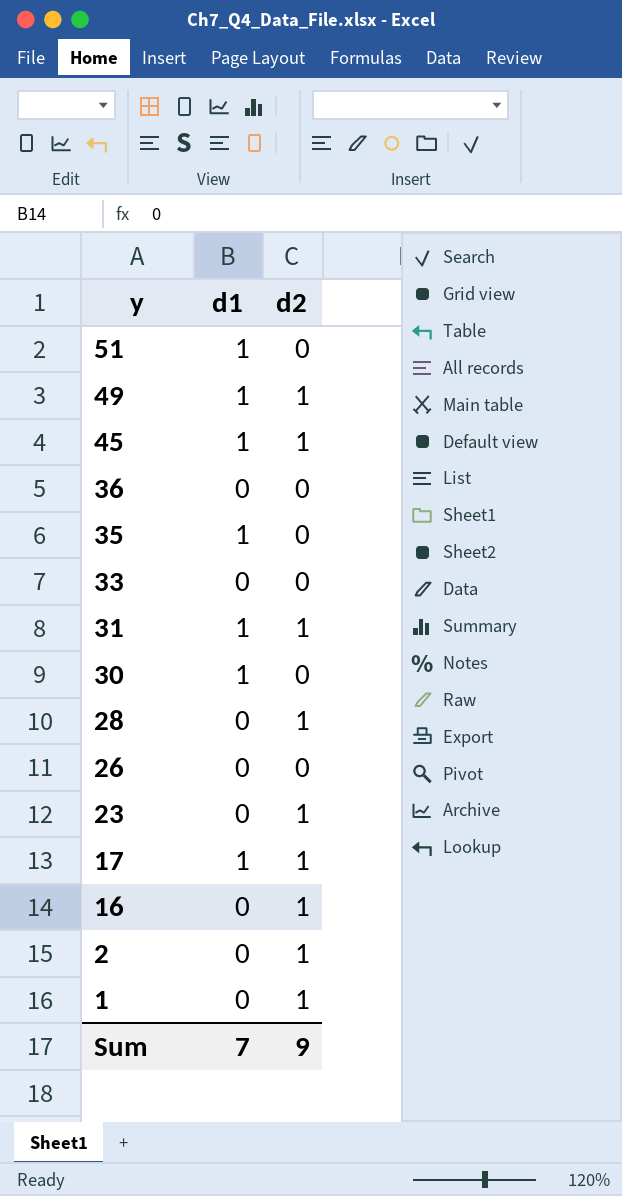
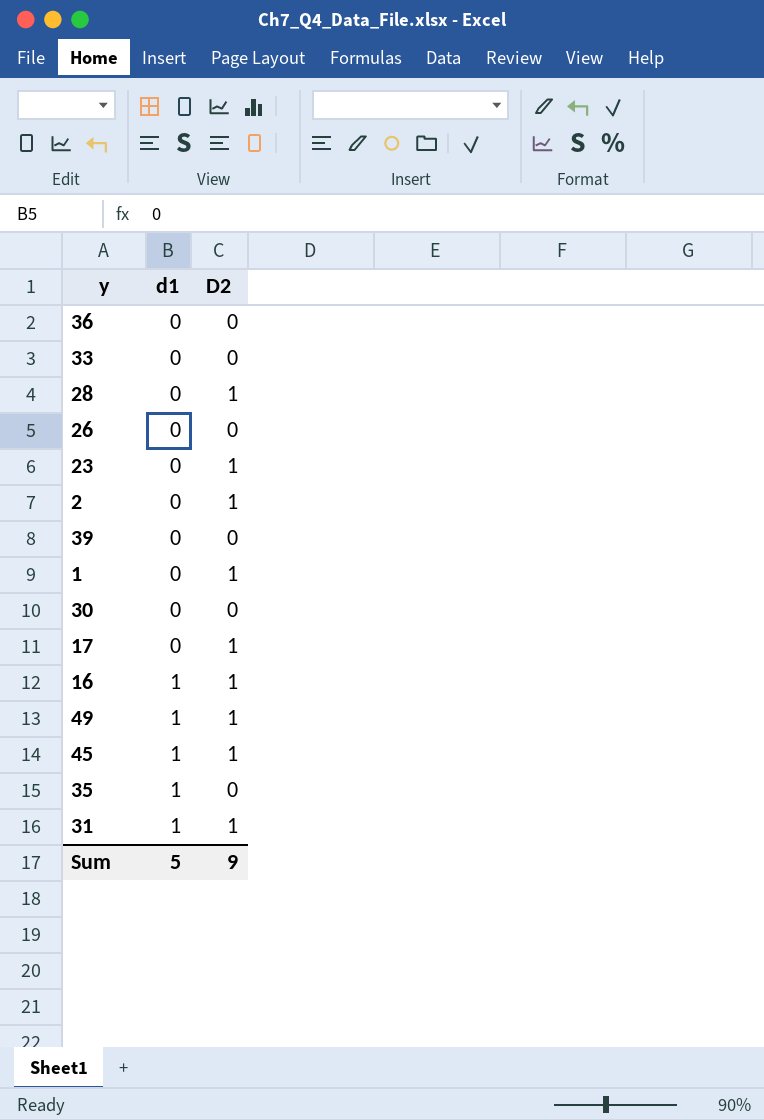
row order: y descending -> d1 ascending
column name: d2 -> D2
row 51: 1 | 0 -> none
row 39: none -> 0 | 0
30 | d1: 1 -> 0
17 | d1: 1 -> 0
16 | d1: 0 -> 1
Sum | d1: 7 -> 5

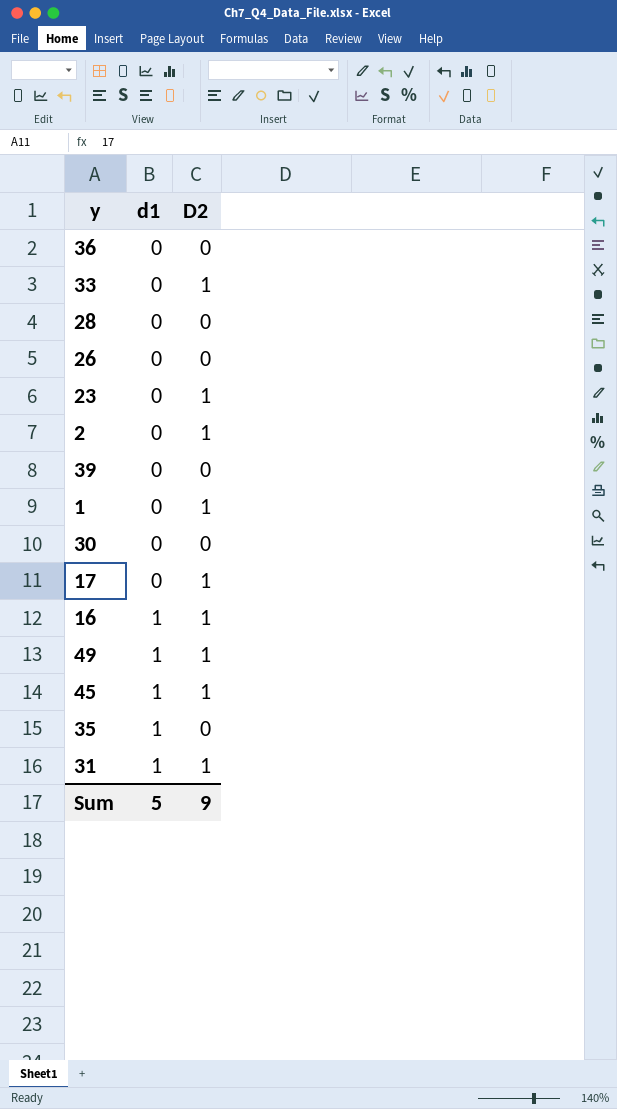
33 | D2: 0 -> 1
28 | D2: 1 -> 0

